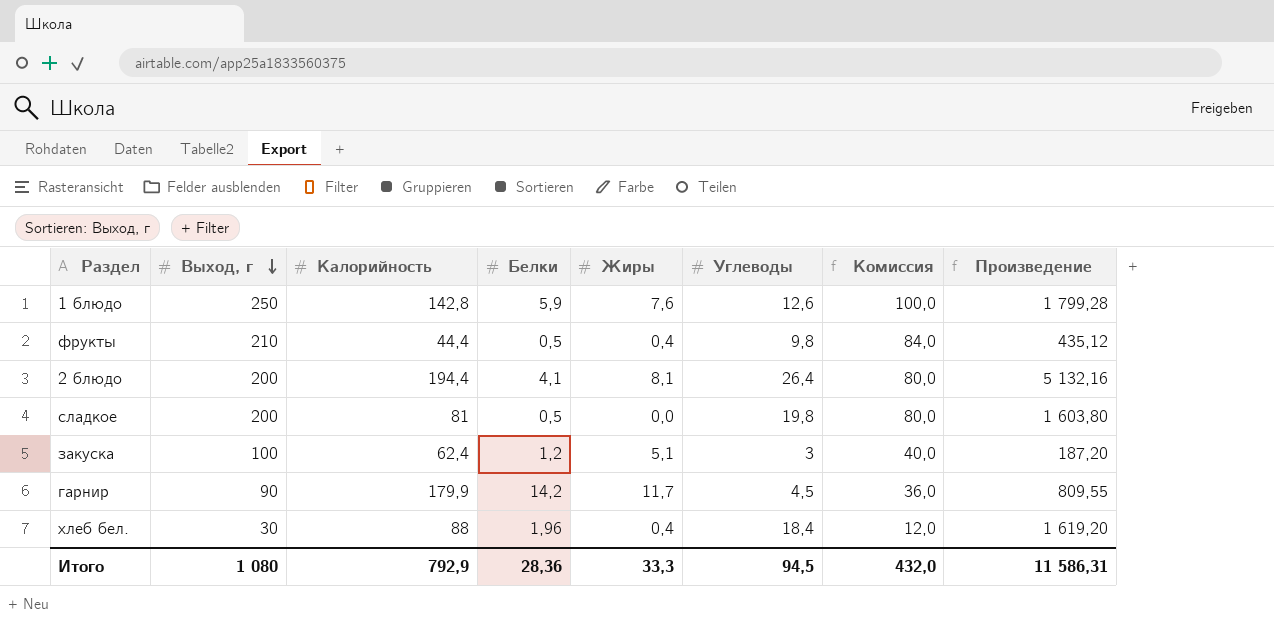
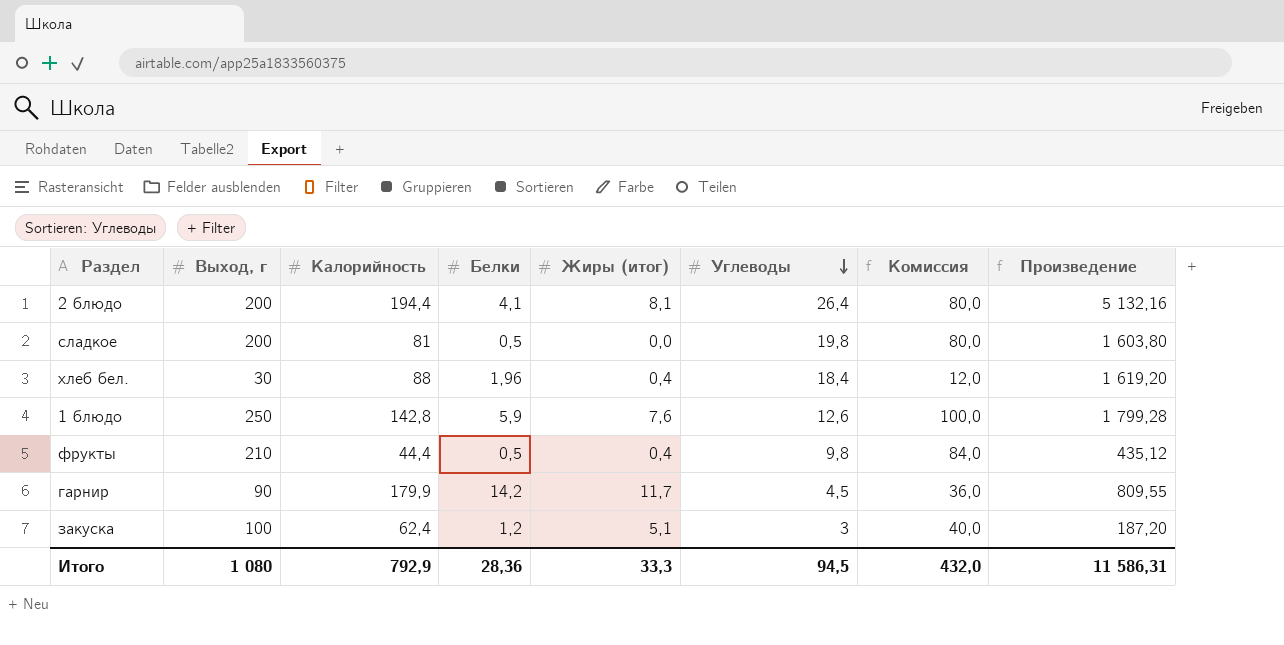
row order: Выход, г descending -> Углеводы descending
column name: Жиры -> Жиры (итог)

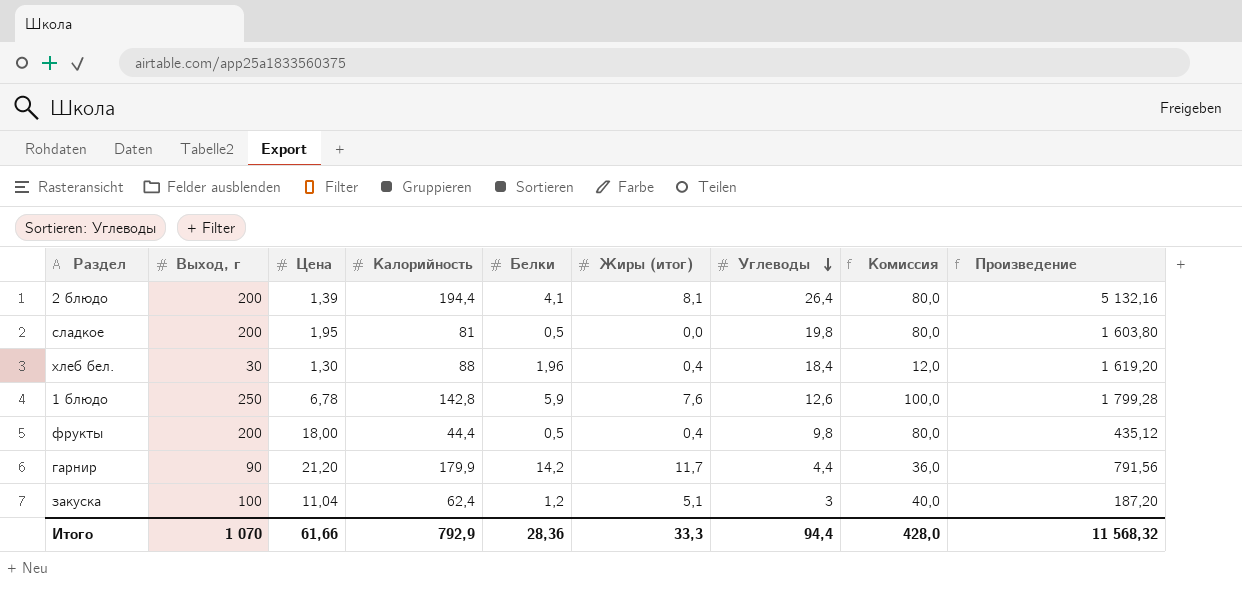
column Цена | position: none -> 3
фрукты | Выход, г: 210 -> 200
фрукты | Комиссия: 84,0 -> 80,0
гарнир | Углеводы: 4,5 -> 4,4
гарнир | Произведение: 809,55 -> 791,56
Итого | Выход, г: 1 080 -> 1 070
Итого | Углеводы: 94,5 -> 94,4
Итого | Комиссия: 432,0 -> 428,0
Итого | Произведение: 11 586,31 -> 11 568,32

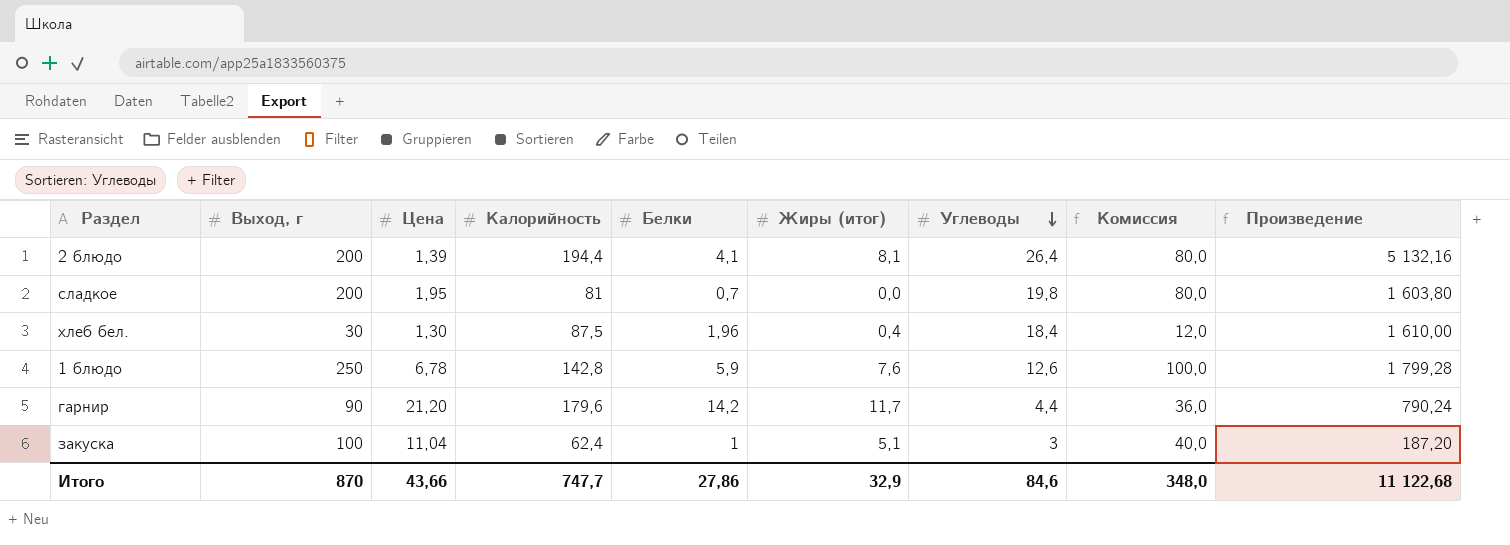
row фрукты: 200 | 18,00 | 44,4 | 0,5 | 0,4 | 9,8 | 80,0 | 435,12 -> none
сладкое | Белки: 0,5 -> 0,7
хлеб бел. | Калорийность: 88 -> 87,5
хлеб бел. | Произведение: 1 619,20 -> 1 610,00
гарнир | Калорийность: 179,9 -> 179,6
гарнир | Произведение: 791,56 -> 790,24
закуска | Белки: 1,2 -> 1
Итого | Выход, г: 1 070 -> 870
Итого | Цена: 61,66 -> 43,66
Итого | Калорийность: 792,9 -> 747,7
Итого | Белки: 28,36 -> 27,86
Итого | Жиры (итог): 33,3 -> 32,9
Итого | Углеводы: 94,4 -> 84,6
Итого | Комиссия: 428,0 -> 348,0
Итого | Произведение: 11 568,32 -> 11 122,68

